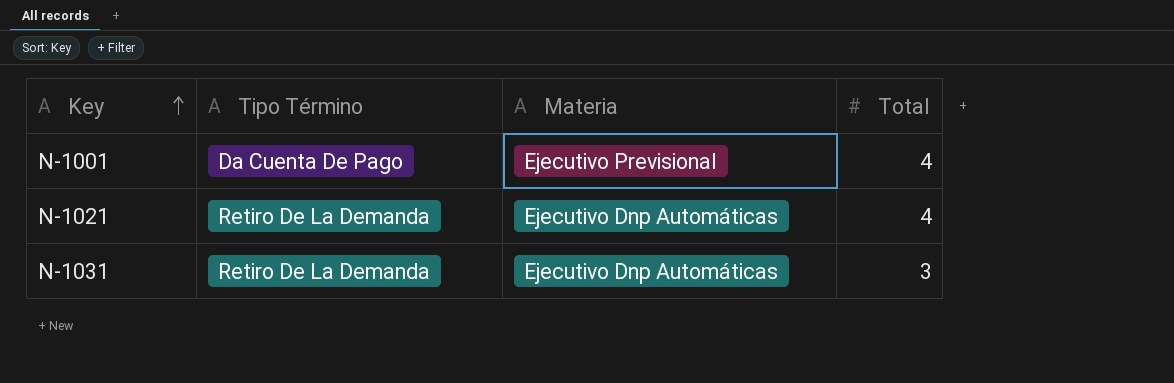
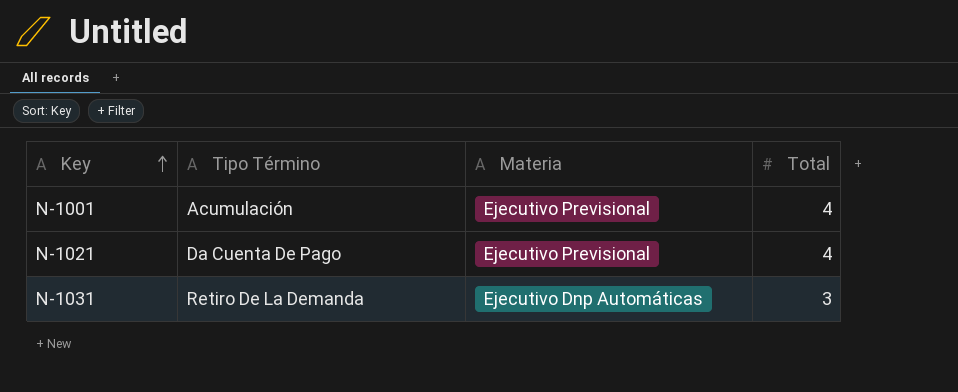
N-1001 | Tipo Término: Da Cuenta De Pago -> Acumulación
N-1021 | Tipo Término: Retiro De La Demanda -> Da Cuenta De Pago
N-1021 | Materia: Ejecutivo Dnp Automáticas -> Ejecutivo Previsional

